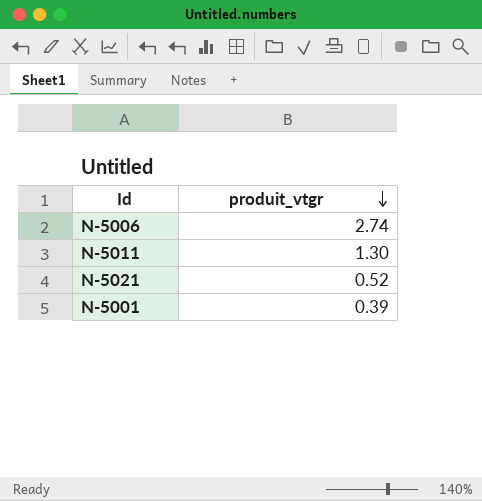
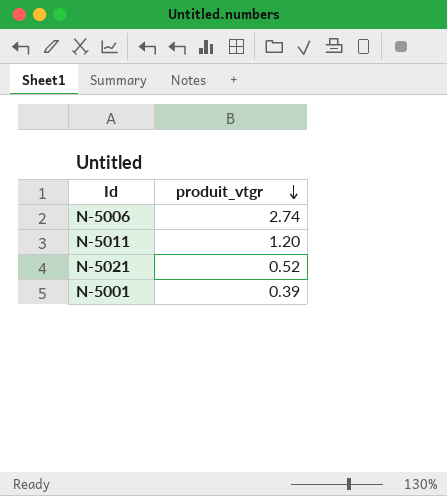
N-5011 | produit_vtgr: 1.30 -> 1.20

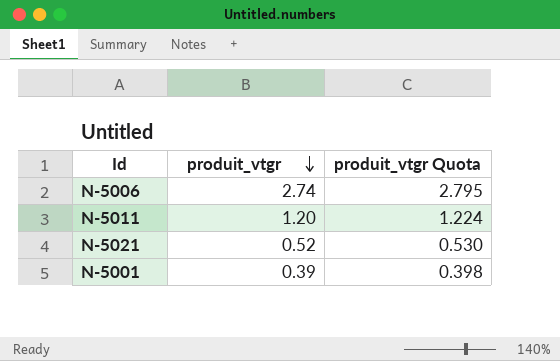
column produit_vtgr Quota | formula: none -> [produit_vtgr] * 1.02

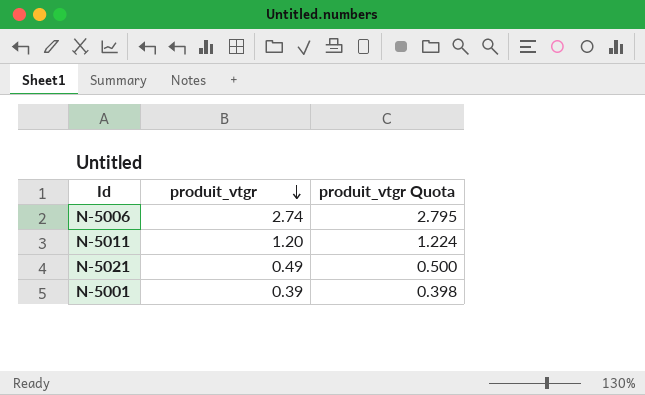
N-5021 | produit_vtgr: 0.52 -> 0.49
N-5021 | produit_vtgr Quota: 0.530 -> 0.500

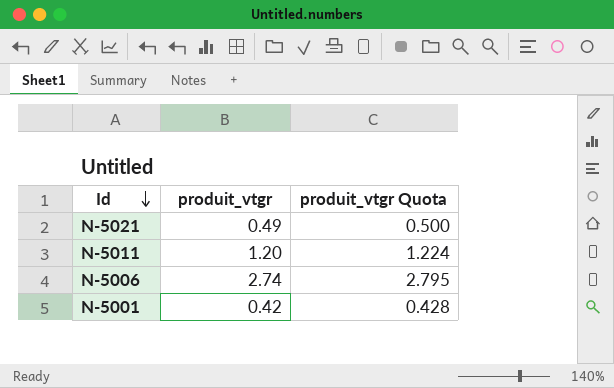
row order: produit_vtgr descending -> Id descending
N-5001 | produit_vtgr: 0.39 -> 0.42
N-5001 | produit_vtgr Quota: 0.398 -> 0.428

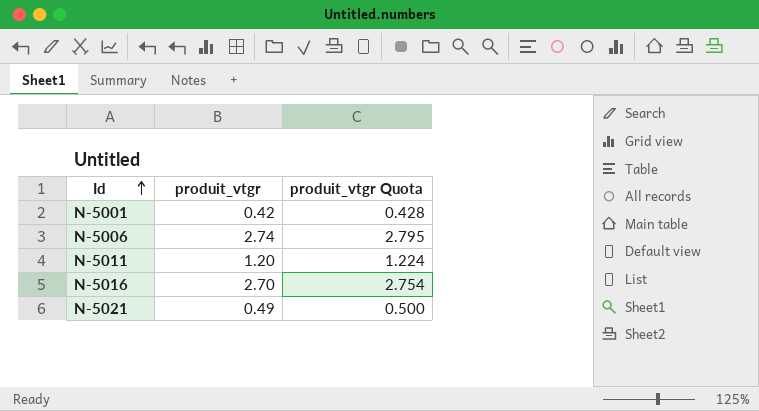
row order: Id descending -> Id ascending
row N-5016: none -> 2.70 | 2.754

